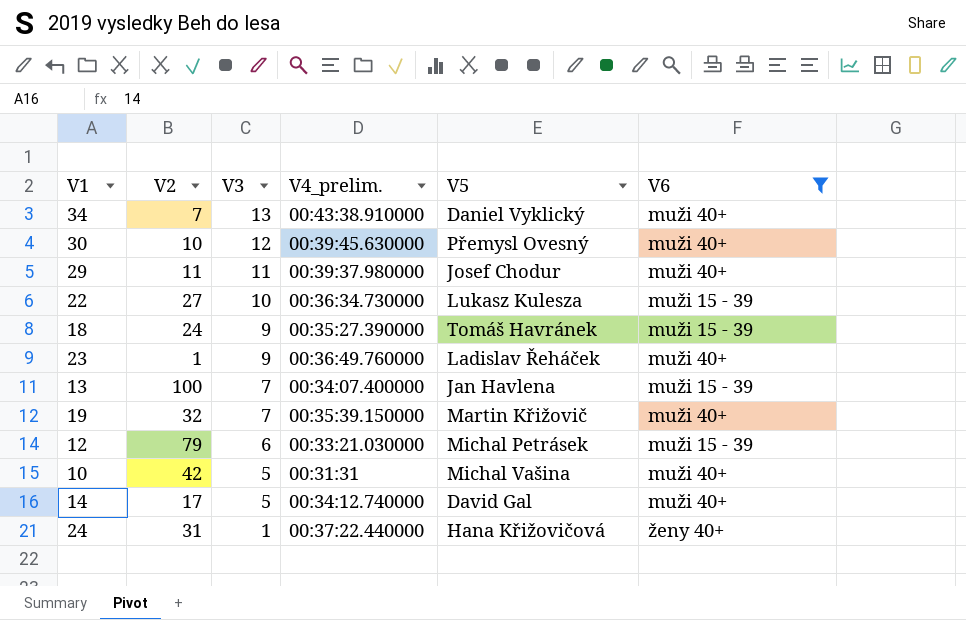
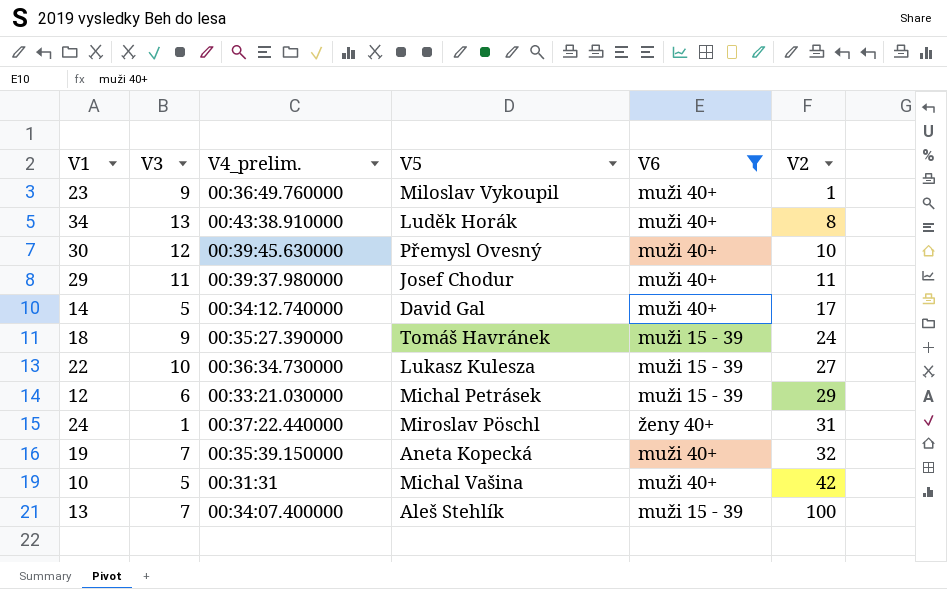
row order: V3 descending -> V2 ascending
column V2 | position: 2 -> 6
23 | V5: Ladislav Řeháček -> Miloslav Vykoupil
34 | V5: Daniel Vyklický -> Luděk Horák
34 | V2: 7 -> 8
12 | V2: 79 -> 29
24 | V5: Hana Křižovičová -> Miroslav Pöschl
19 | V5: Martin Křižovič -> Aneta Kopecká
13 | V5: Jan Havlena -> Aleš Stehlík

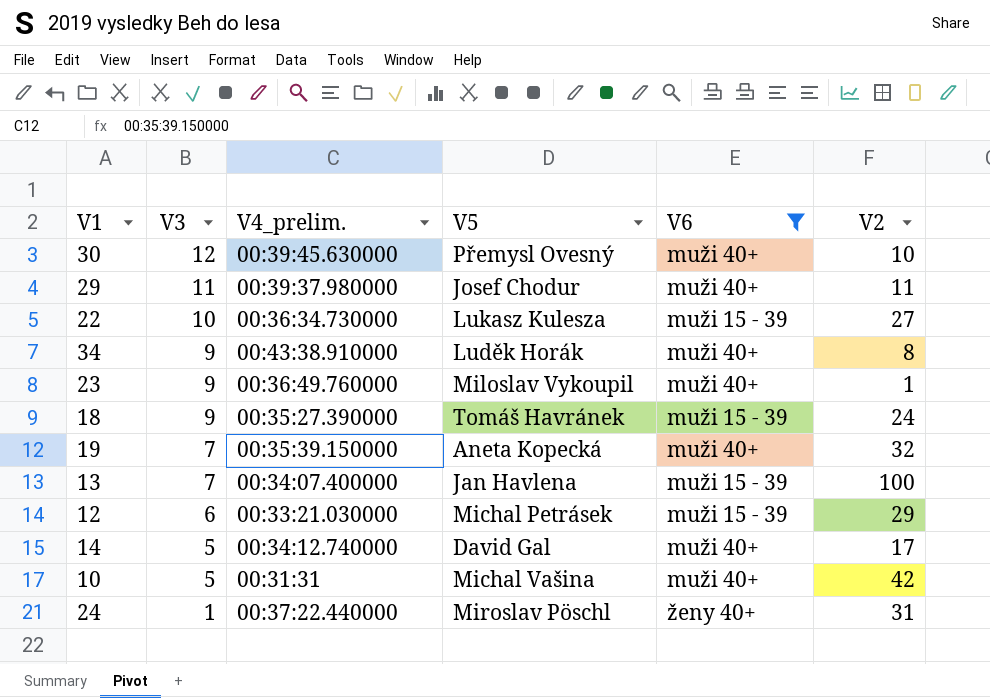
row order: V2 ascending -> V3 descending
34 | V3: 13 -> 9
13 | V5: Aleš Stehlík -> Jan Havlena

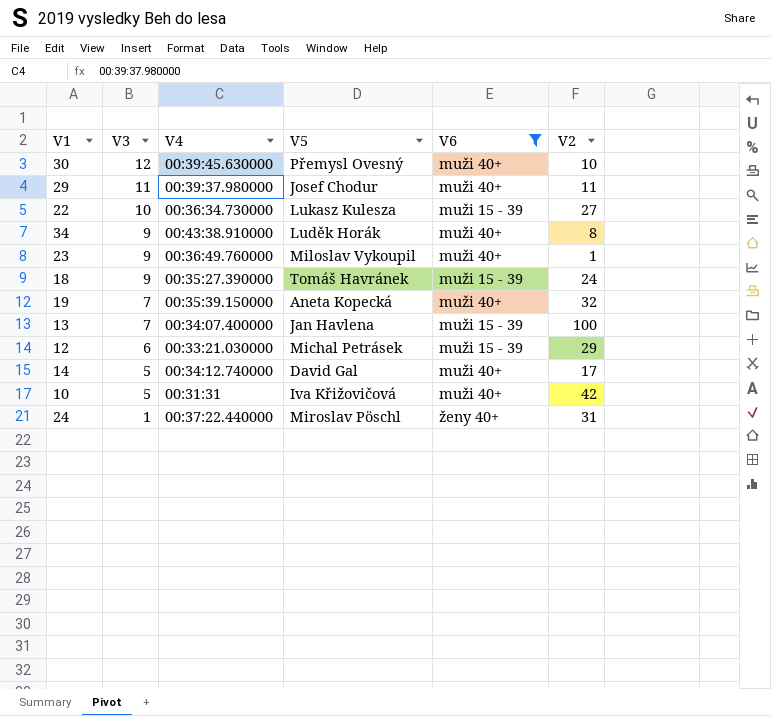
column name: V4_prelim. -> V4
10 | V5: Michal Vašina -> Iva Křižovičová

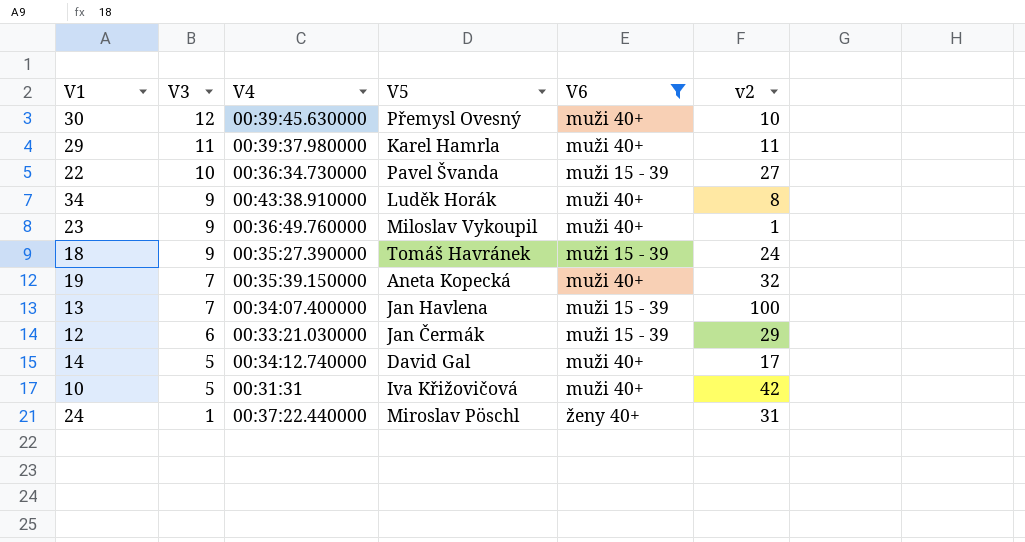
column name: V2 -> v2
29 | V5: Josef Chodur -> Karel Hamrla
22 | V5: Lukasz Kulesza -> Pavel Švanda
12 | V5: Michal Petrásek -> Jan Čermák

